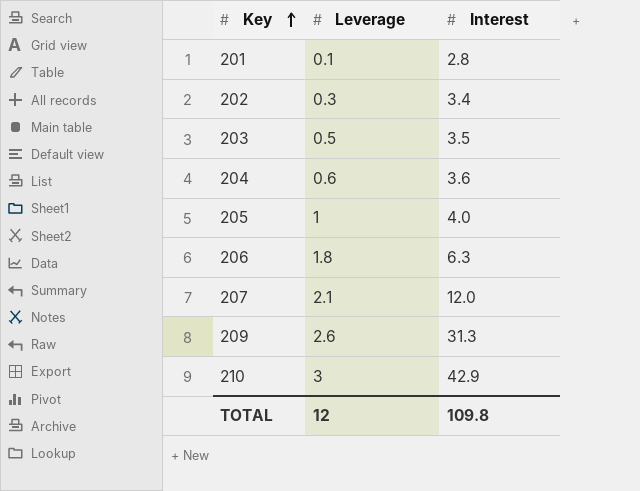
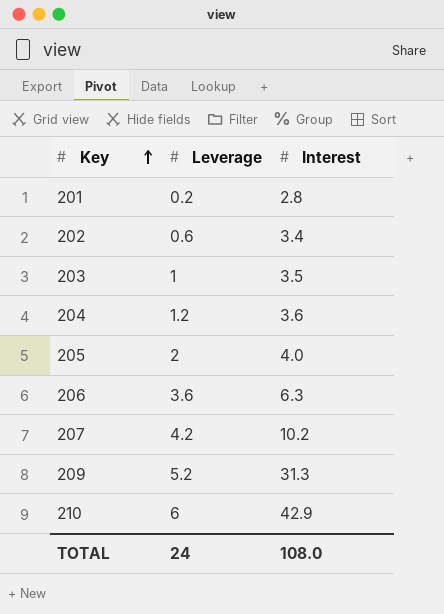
201 | Leverage: 0.1 -> 0.2
202 | Leverage: 0.3 -> 0.6
203 | Leverage: 0.5 -> 1
204 | Leverage: 0.6 -> 1.2
205 | Leverage: 1 -> 2
206 | Leverage: 1.8 -> 3.6
207 | Leverage: 2.1 -> 4.2
207 | Interest: 12.0 -> 10.2
209 | Leverage: 2.6 -> 5.2
210 | Leverage: 3 -> 6
TOTAL | Leverage: 12 -> 24
TOTAL | Interest: 109.8 -> 108.0

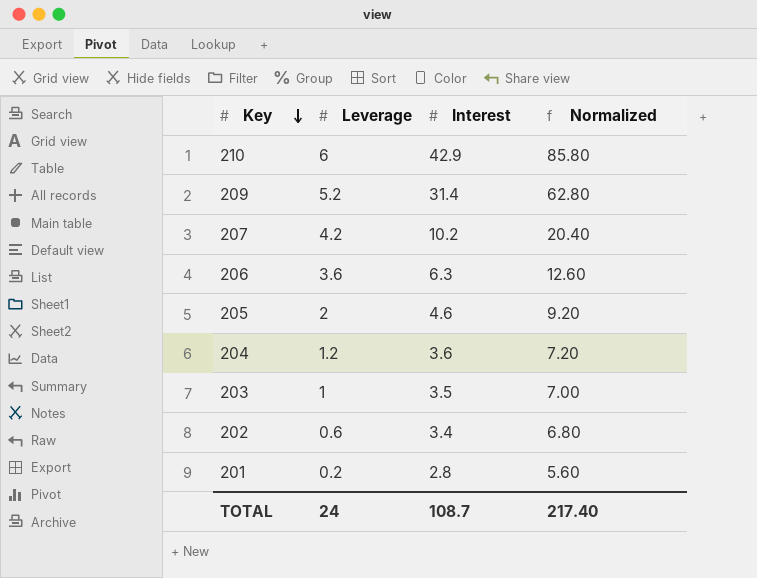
row order: Key ascending -> Key descending
column Normalized | formula: none -> [Interest] * 2
209 | Interest: 31.3 -> 31.4
205 | Interest: 4.0 -> 4.6
TOTAL | Interest: 108.0 -> 108.7

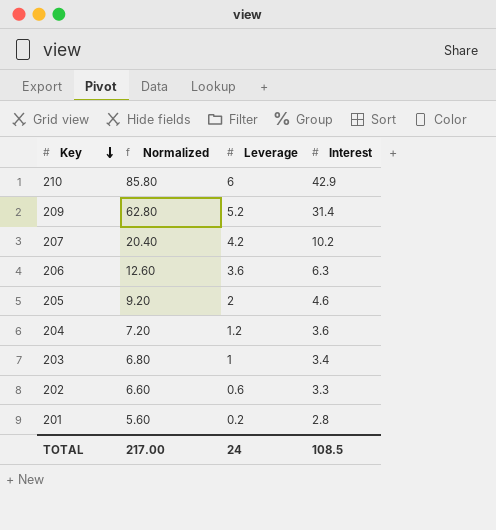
column Normalized | position: 4 -> 2
203 | Normalized: 7.00 -> 6.80
203 | Interest: 3.5 -> 3.4
202 | Normalized: 6.80 -> 6.60
202 | Interest: 3.4 -> 3.3
TOTAL | Normalized: 217.40 -> 217.00
TOTAL | Interest: 108.7 -> 108.5

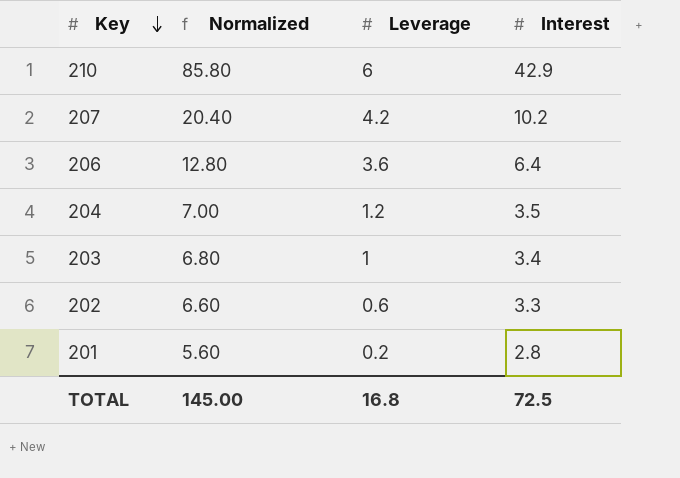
row 209: 62.80 | 5.2 | 31.4 -> none
row 205: 9.20 | 2 | 4.6 -> none
206 | Normalized: 12.60 -> 12.80
206 | Interest: 6.3 -> 6.4
204 | Normalized: 7.20 -> 7.00
204 | Interest: 3.6 -> 3.5
TOTAL | Normalized: 217.00 -> 145.00
TOTAL | Leverage: 24 -> 16.8
TOTAL | Interest: 108.5 -> 72.5

